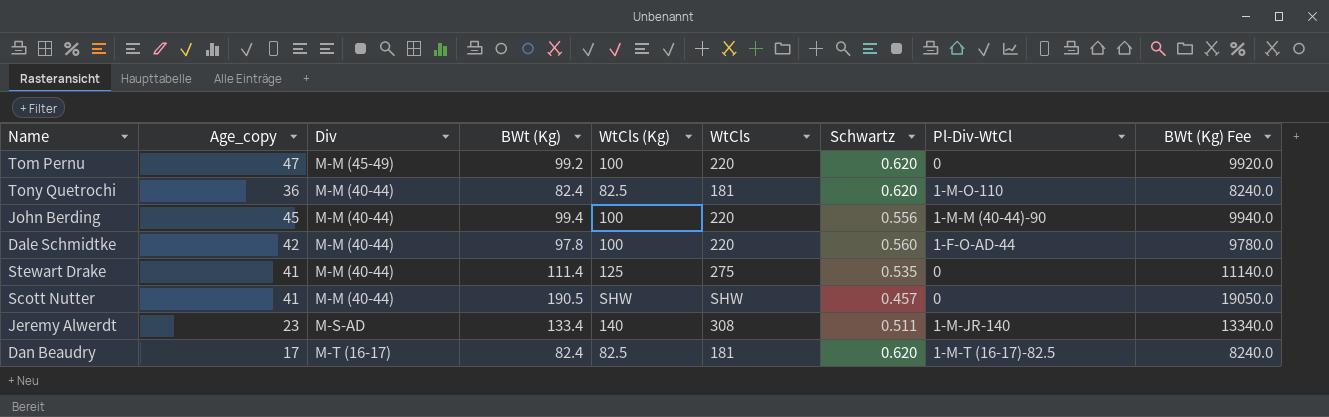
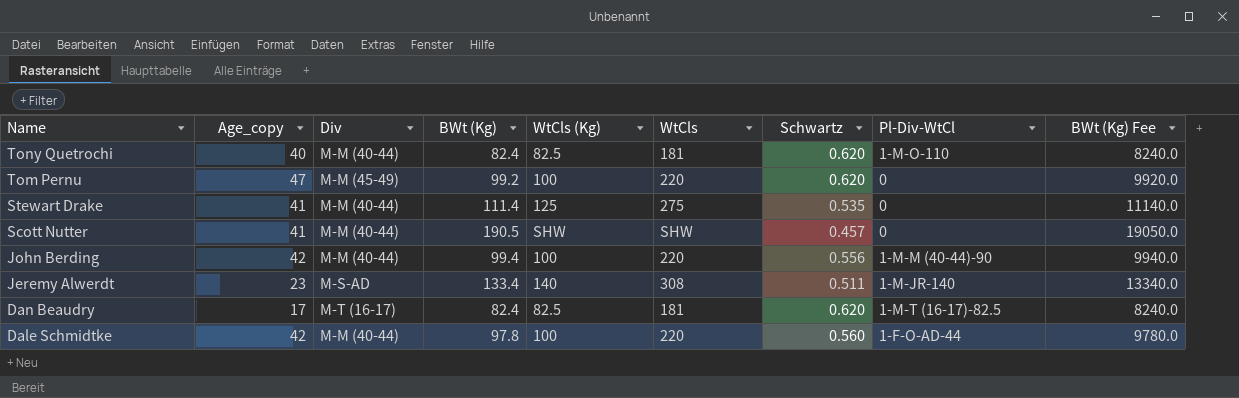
row order: none -> Name descending
Tony Quetrochi | Age_copy: 36 -> 40
John Berding | Age_copy: 45 -> 42

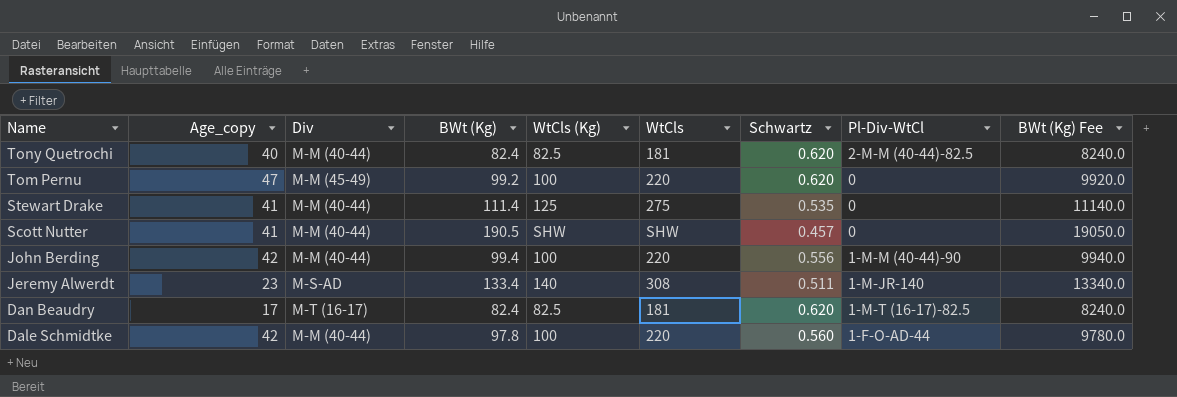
Tony Quetrochi | Pl-Div-WtCl: 1-M-O-110 -> 2-M-M (40-44)-82.5

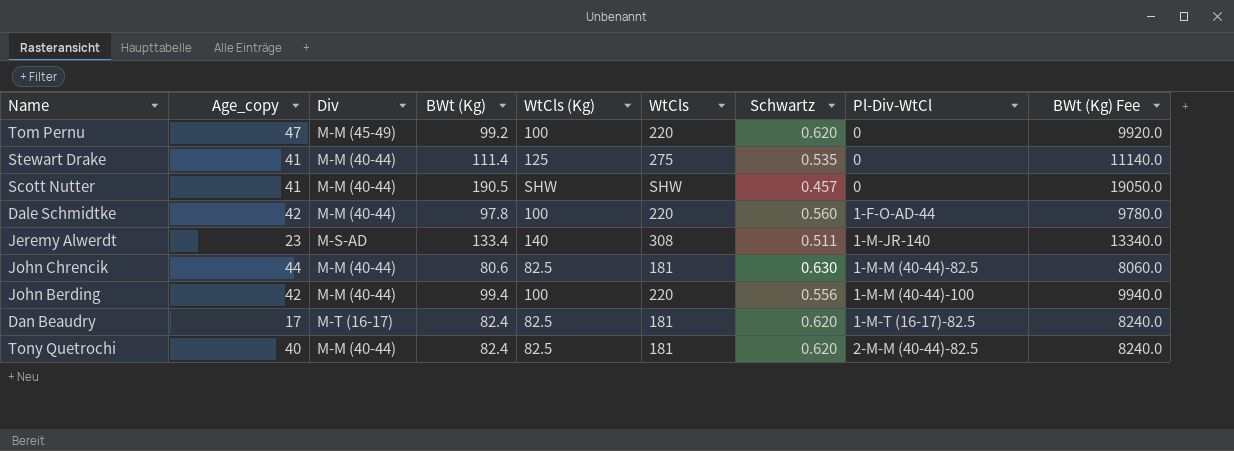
row order: Name descending -> Pl-Div-WtCl ascending
row John Chrencik: none -> 44 | M-M (40-44) | 80.6 | 82.5 | 181 | 0.630 | 1-M-M (40-44)-82.5 | 8060.0
John Berding | Pl-Div-WtCl: 1-M-M (40-44)-90 -> 1-M-M (40-44)-100

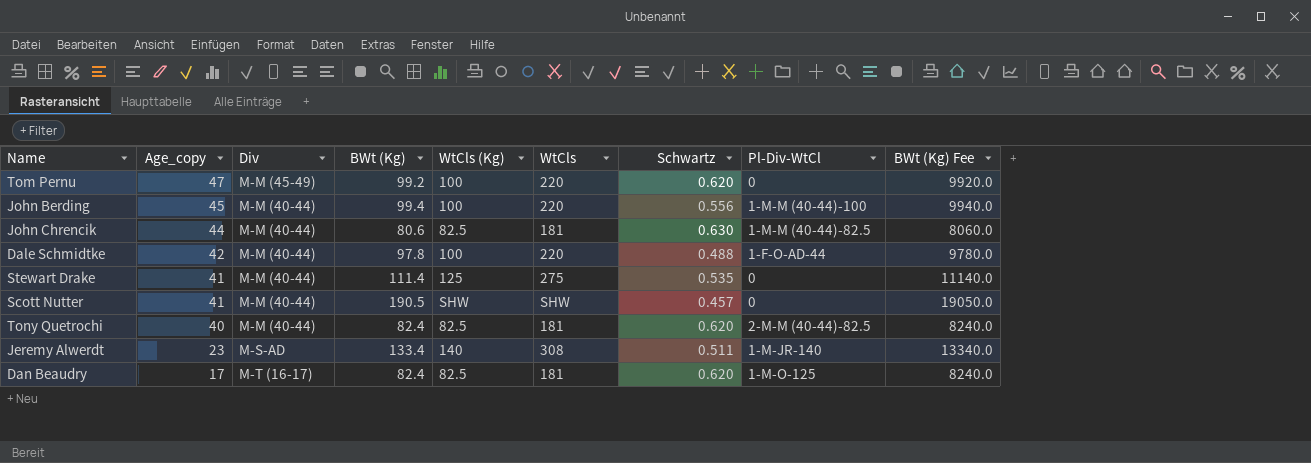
row order: Pl-Div-WtCl ascending -> Age_copy descending
John Berding | Age_copy: 42 -> 45
Dale Schmidtke | Schwartz: 0.560 -> 0.488
Dan Beaudry | Pl-Div-WtCl: 1-M-T (16-17)-82.5 -> 1-M-O-125

